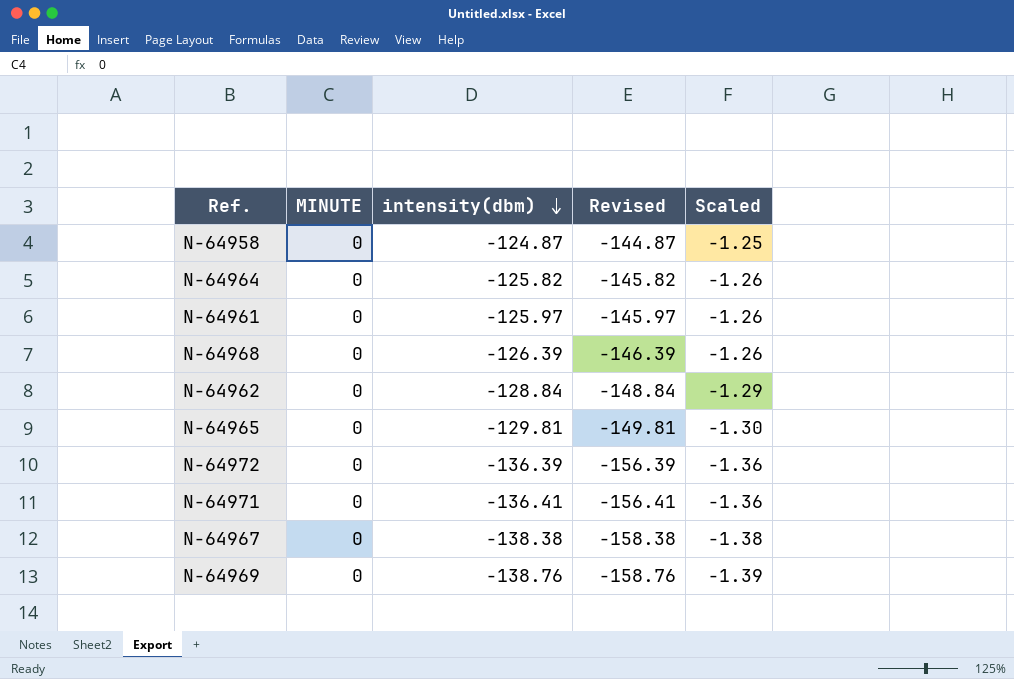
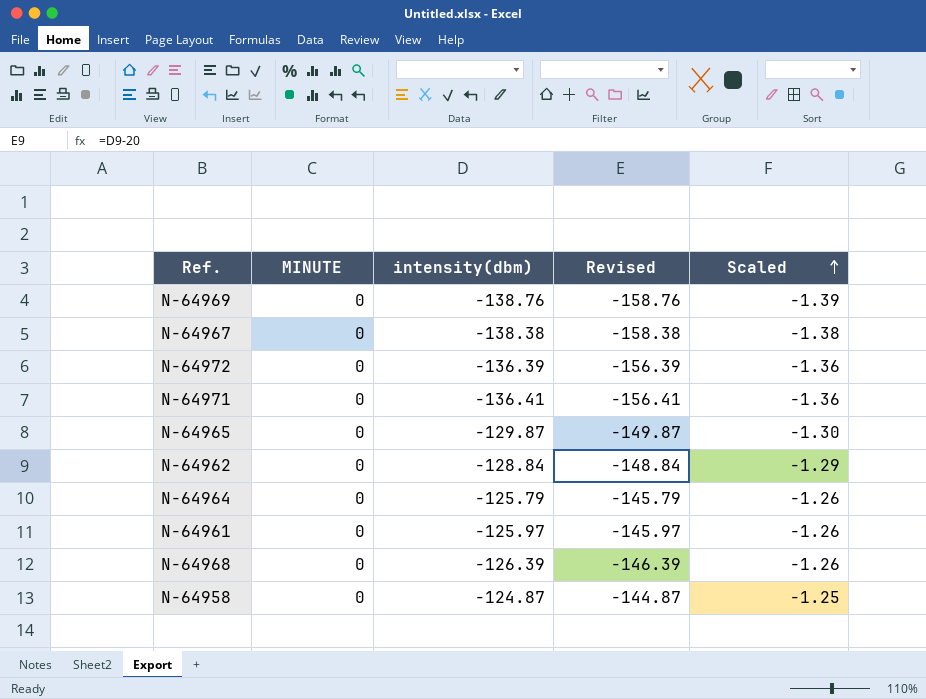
row order: intensity(dbm) descending -> Scaled ascending
N-64965 | intensity(dbm): -129.81 -> -129.87
N-64965 | Revised: -149.81 -> -149.87
N-64964 | intensity(dbm): -125.82 -> -125.79
N-64964 | Revised: -145.82 -> -145.79

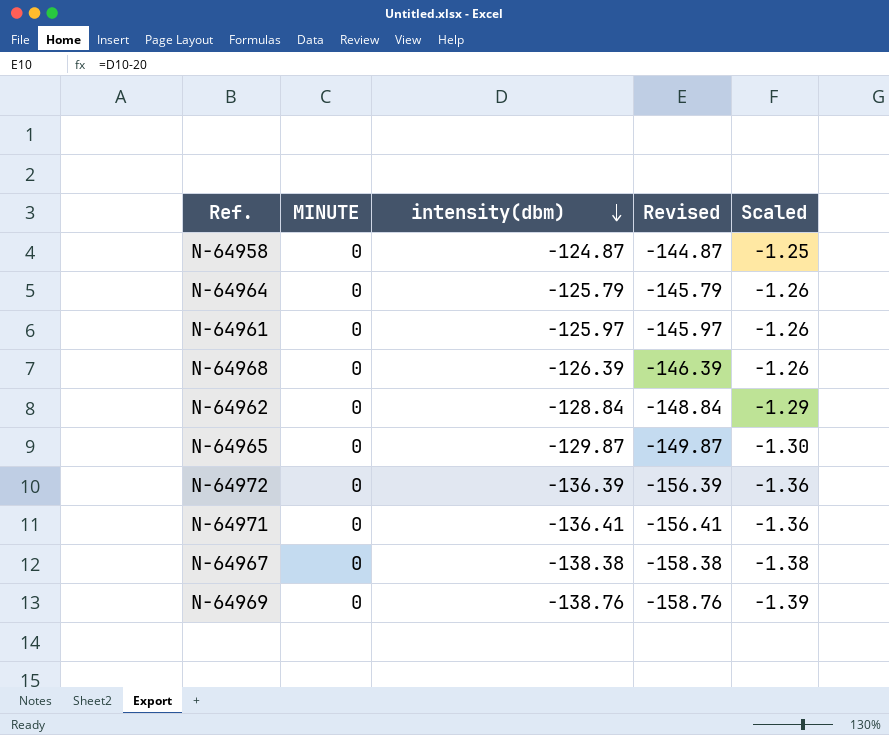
row order: Scaled ascending -> intensity(dbm) descending

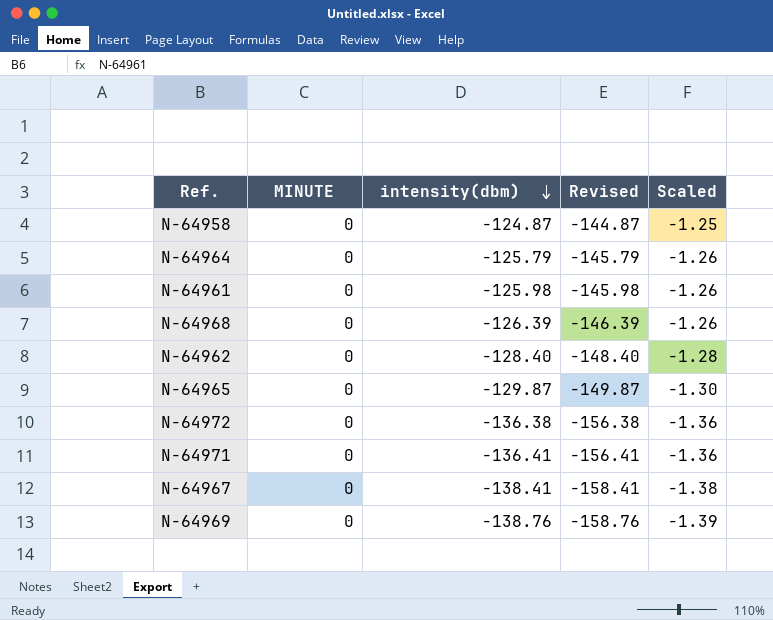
N-64961 | intensity(dbm): -125.97 -> -125.98
N-64961 | Revised: -145.97 -> -145.98
N-64962 | intensity(dbm): -128.84 -> -128.40
N-64962 | Revised: -148.84 -> -148.40
N-64962 | Scaled: -1.29 -> -1.28
N-64972 | intensity(dbm): -136.39 -> -136.38
N-64972 | Revised: -156.39 -> -156.38
N-64967 | intensity(dbm): -138.38 -> -138.41
N-64967 | Revised: -158.38 -> -158.41

